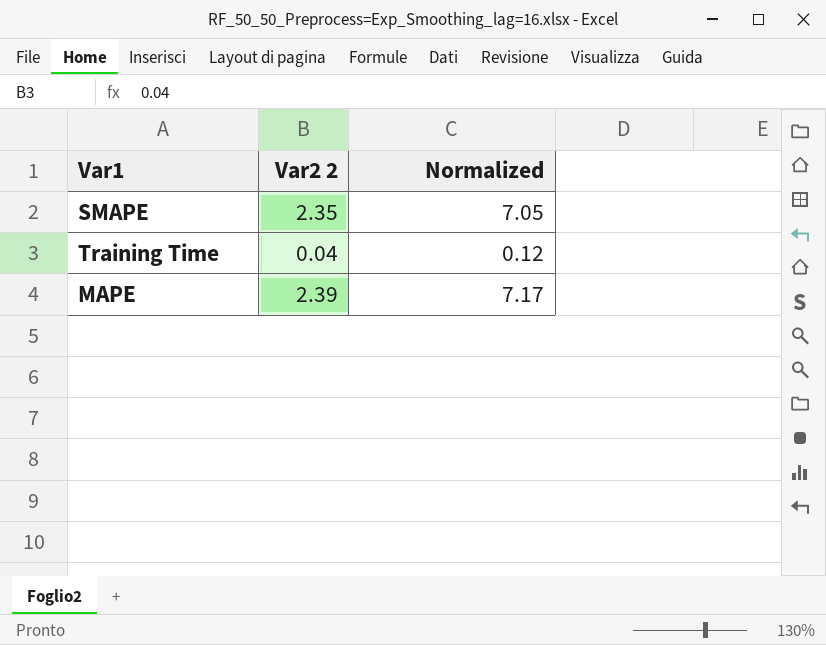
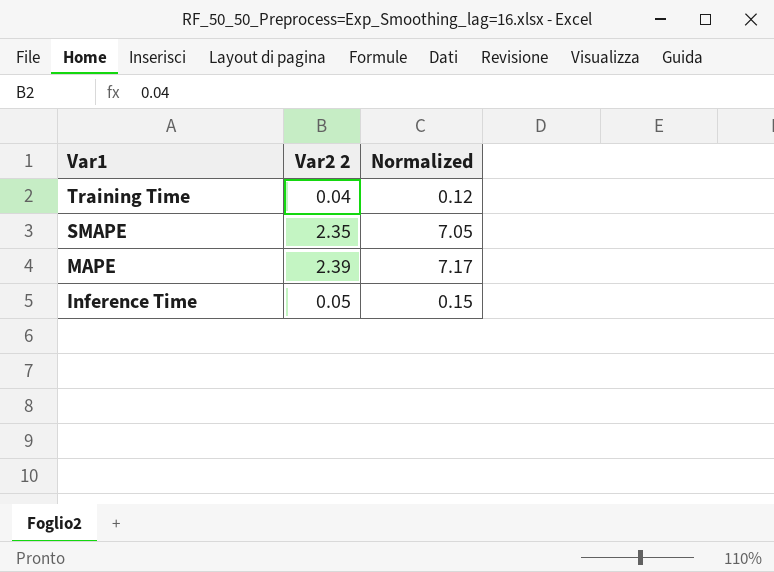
row order: none -> Var1 descending
row Inference Time: none -> 0.05 | 0.15

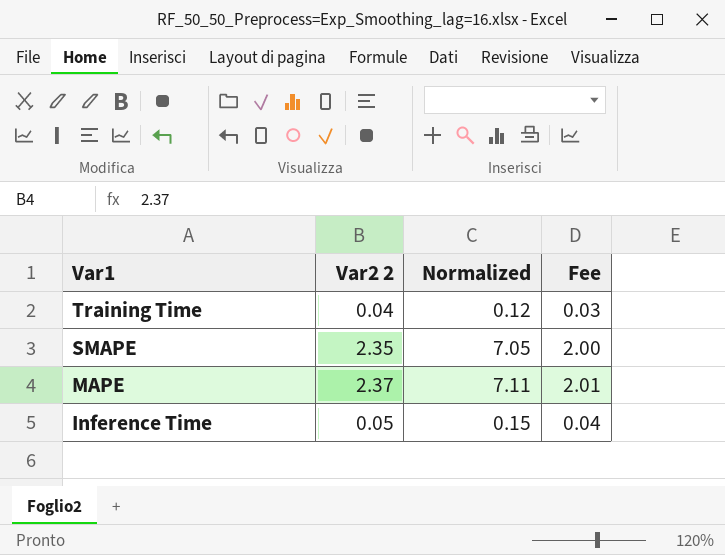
column Fee | formula: none -> [Var2 2] * 0.85
MAPE | Var2 2: 2.39 -> 2.37
MAPE | Normalized: 7.17 -> 7.11

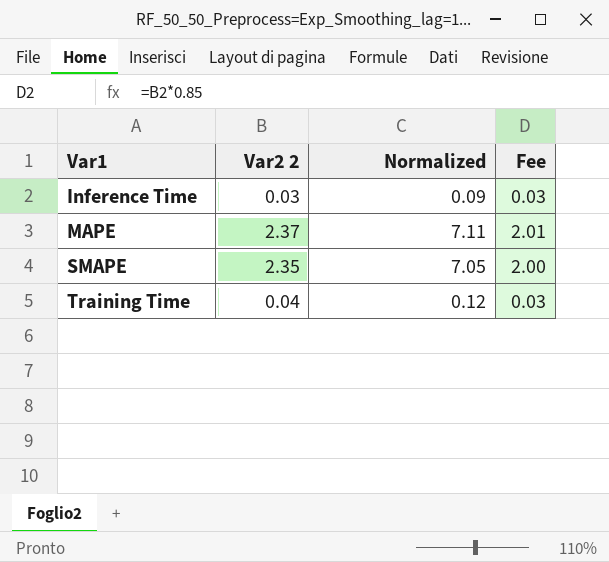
row order: Var1 descending -> Var1 ascending
Inference Time | Var2 2: 0.05 -> 0.03
Inference Time | Normalized: 0.15 -> 0.09
Inference Time | Fee: 0.04 -> 0.03

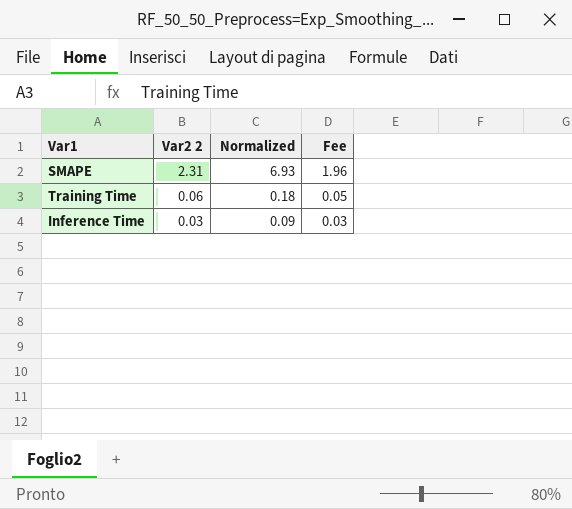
row order: Var1 ascending -> Var2 2 descending
row MAPE: 2.37 | 7.11 | 2.01 -> none
SMAPE | Var2 2: 2.35 -> 2.31
SMAPE | Normalized: 7.05 -> 6.93
SMAPE | Fee: 2.00 -> 1.96
Training Time | Var2 2: 0.04 -> 0.06
Training Time | Normalized: 0.12 -> 0.18
Training Time | Fee: 0.03 -> 0.05

